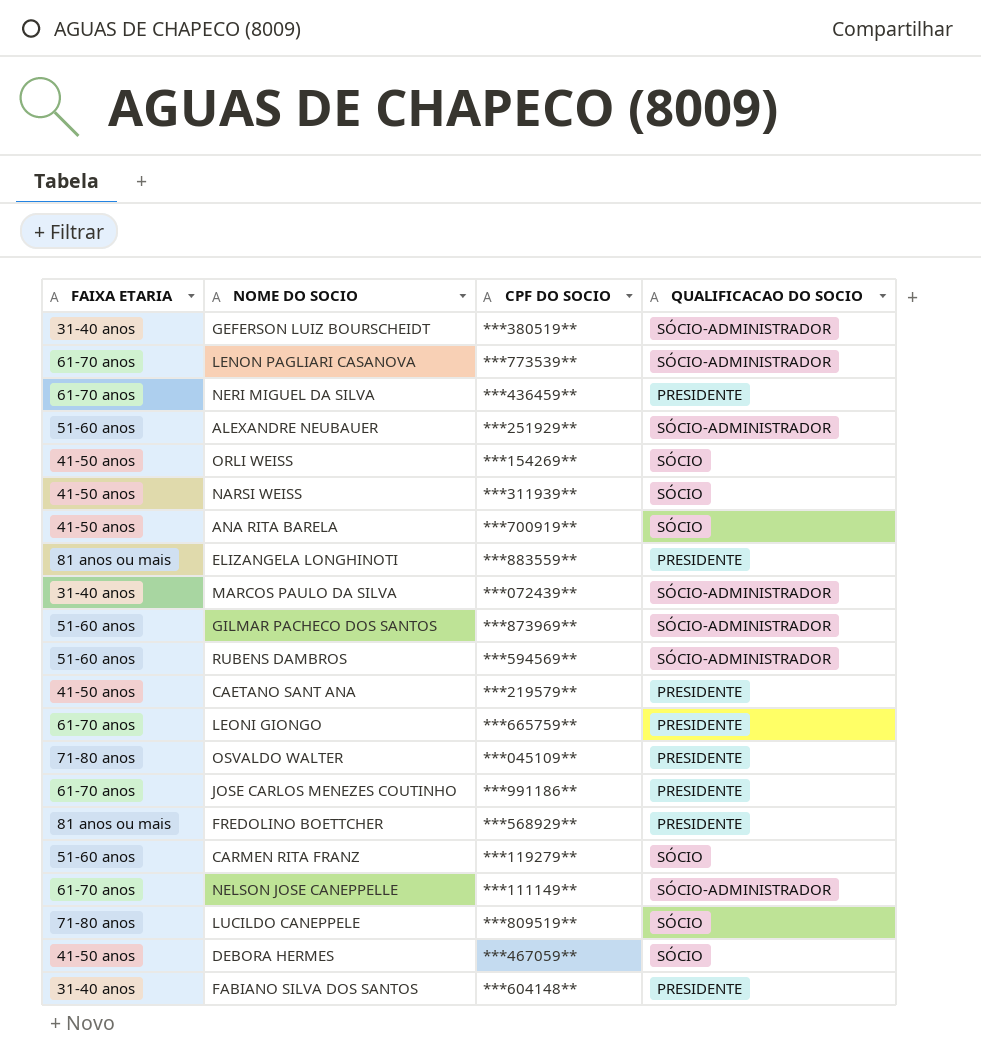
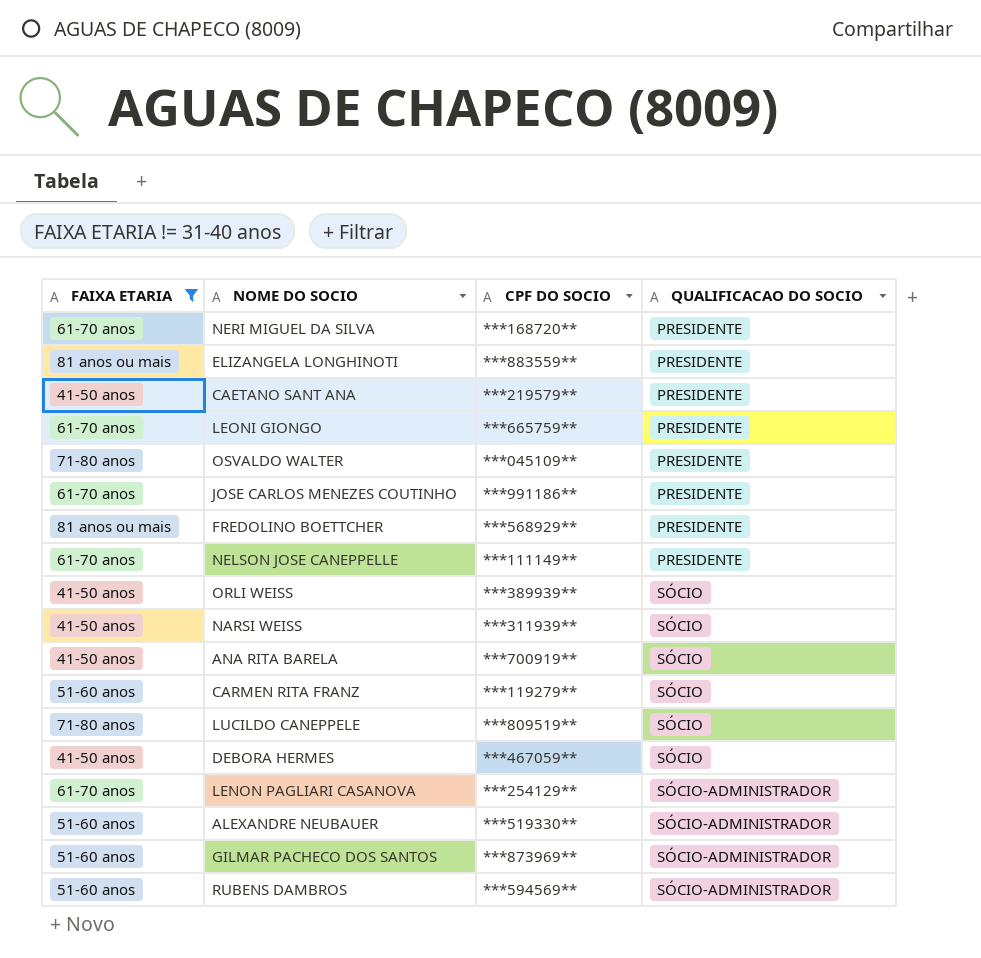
filter: none -> FAIXA ETARIA != 31-40 anos
row order: none -> QUALIFICACAO DO SOCIO ascending
NERI MIGUEL DA SILVA | CPF DO SOCIO: ***436459** -> ***168720**
NELSON JOSE CANEPPELLE | QUALIFICACAO DO SOCIO: SÓCIO-ADMINISTRADOR -> PRESIDENTE
ORLI WEISS | CPF DO SOCIO: ***154269** -> ***389939**
LENON PAGLIARI CASANOVA | CPF DO SOCIO: ***773539** -> ***254129**
ALEXANDRE NEUBAUER | CPF DO SOCIO: ***251929** -> ***519330**

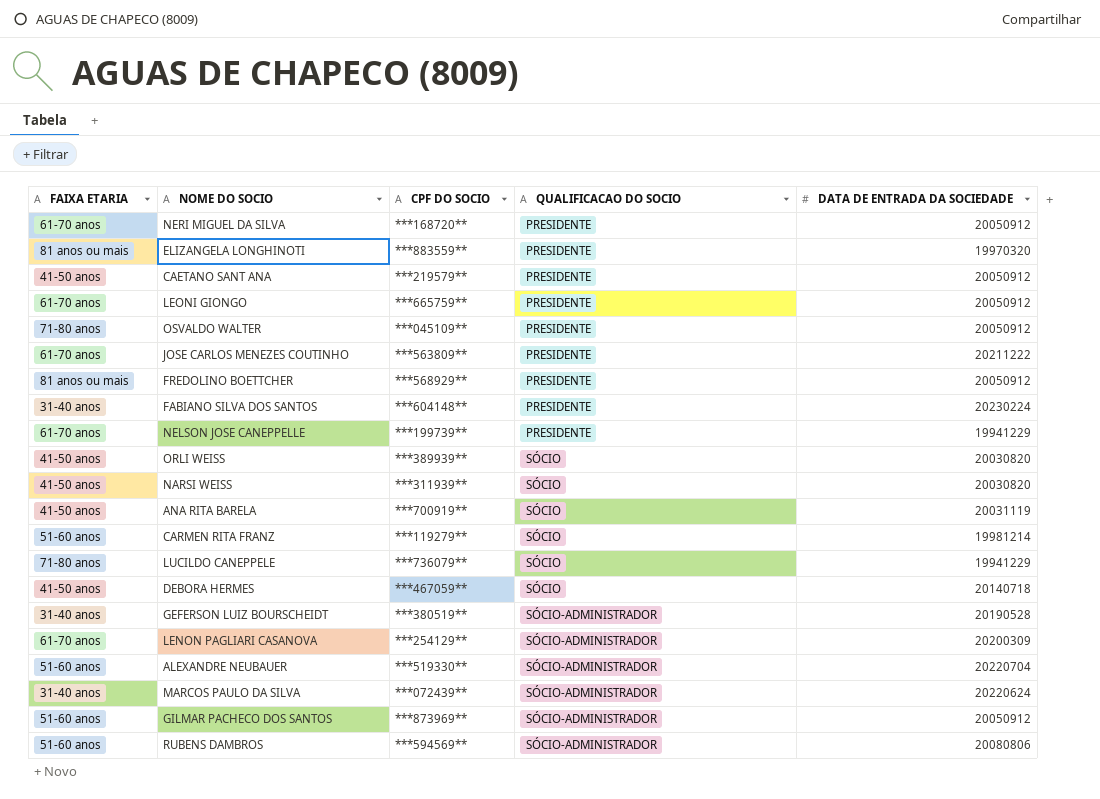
filter: FAIXA ETARIA != 31-40 anos -> none
column DATA DE ENTRADA DA SOCIEDADE | position: none -> 5
JOSE CARLOS MENEZES COUTINHO | CPF DO SOCIO: ***991186** -> ***563809**
NELSON JOSE CANEPPELLE | CPF DO SOCIO: ***111149** -> ***199739**
LUCILDO CANEPPELE | CPF DO SOCIO: ***809519** -> ***736079**

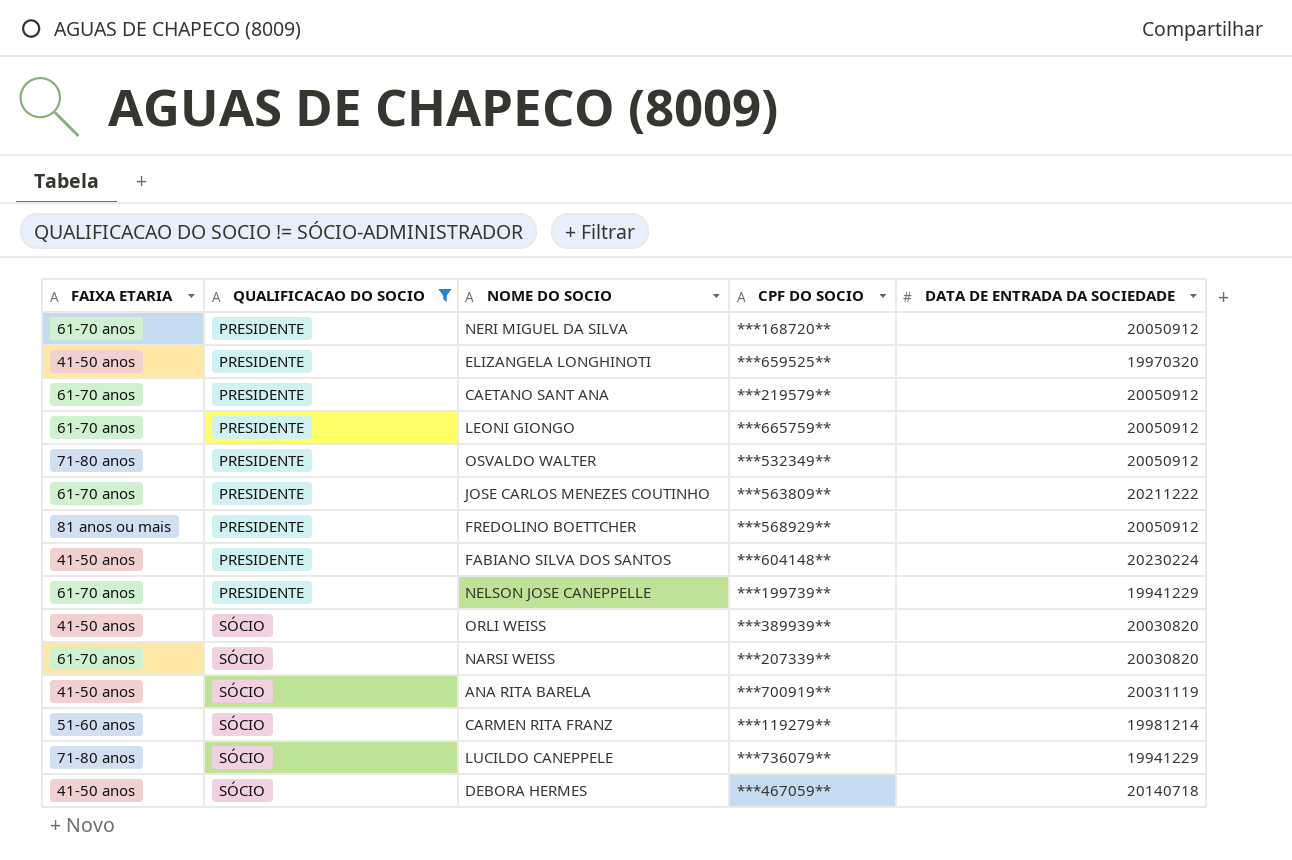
filter: none -> QUALIFICACAO DO SOCIO != SÓCIO-ADMINISTRADOR
column QUALIFICACAO DO SOCIO | position: 4 -> 2
ELIZANGELA LONGHINOTI | FAIXA ETARIA: 81 anos ou mais -> 41-50 anos
ELIZANGELA LONGHINOTI | CPF DO SOCIO: ***883559** -> ***659525**
CAETANO SANT ANA | FAIXA ETARIA: 41-50 anos -> 61-70 anos
OSVALDO WALTER | CPF DO SOCIO: ***045109** -> ***532349**
FABIANO SILVA DOS SANTOS | FAIXA ETARIA: 31-40 anos -> 41-50 anos
NARSI WEISS | FAIXA ETARIA: 41-50 anos -> 61-70 anos
NARSI WEISS | CPF DO SOCIO: ***311939** -> ***207339**

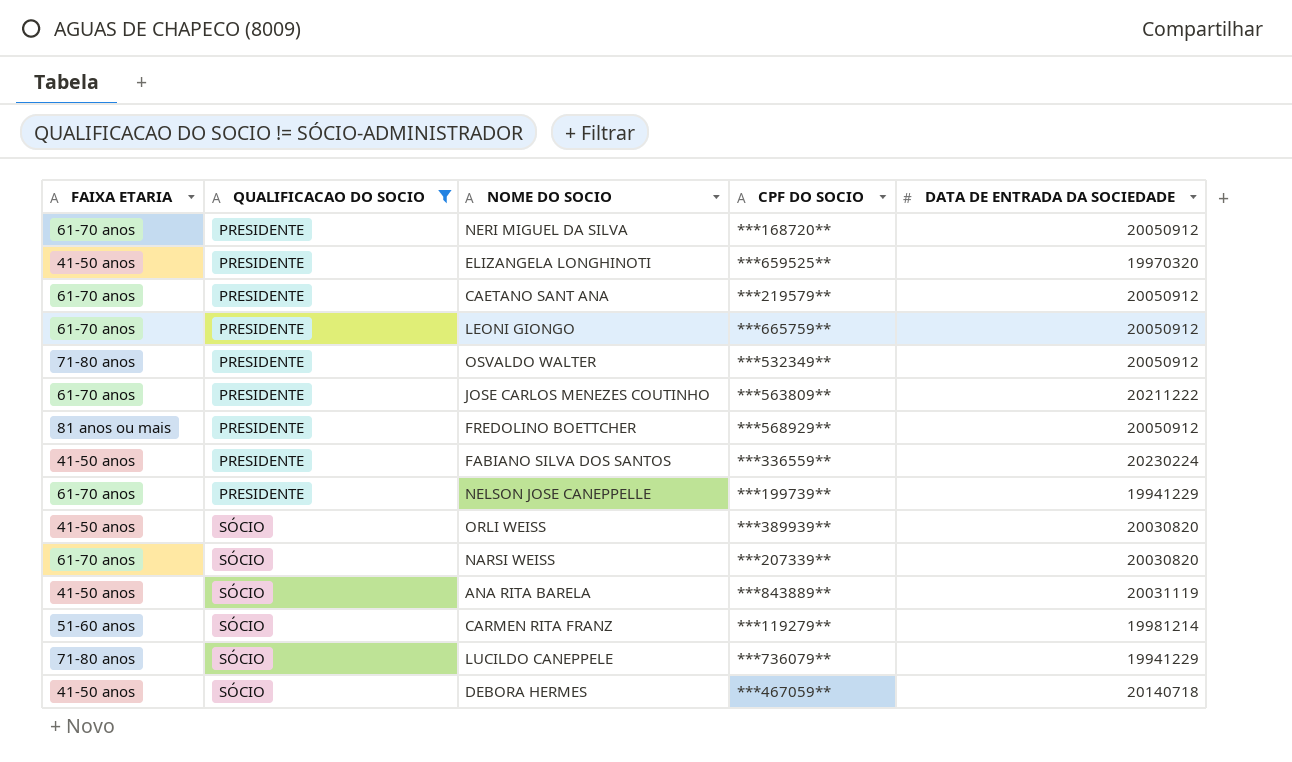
FABIANO SILVA DOS SANTOS | CPF DO SOCIO: ***604148** -> ***336559**
ANA RITA BARELA | CPF DO SOCIO: ***700919** -> ***843889**

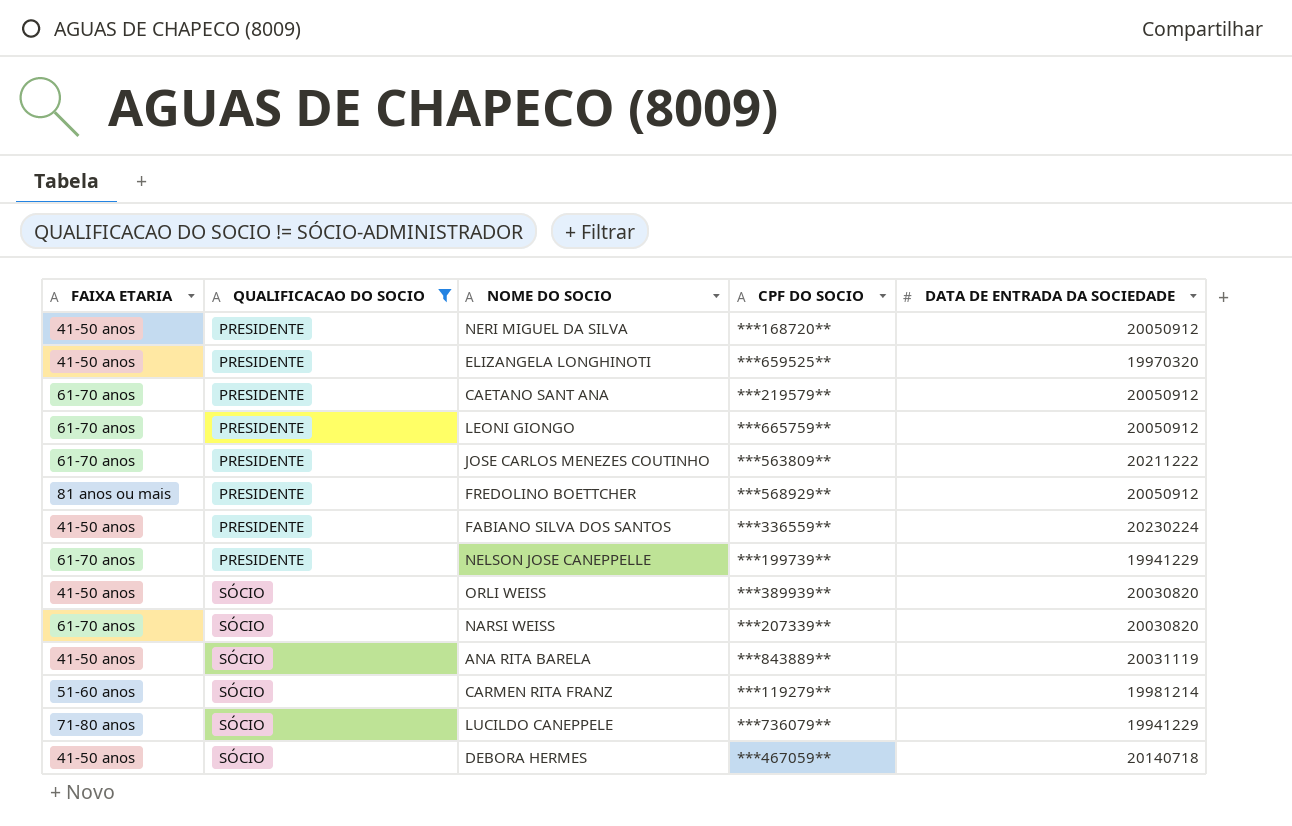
row OSVALDO WALTER: 71-80 anos | PRESIDENTE | ***532349** | 20050912 -> none
NERI MIGUEL DA SILVA | FAIXA ETARIA: 61-70 anos -> 41-50 anos

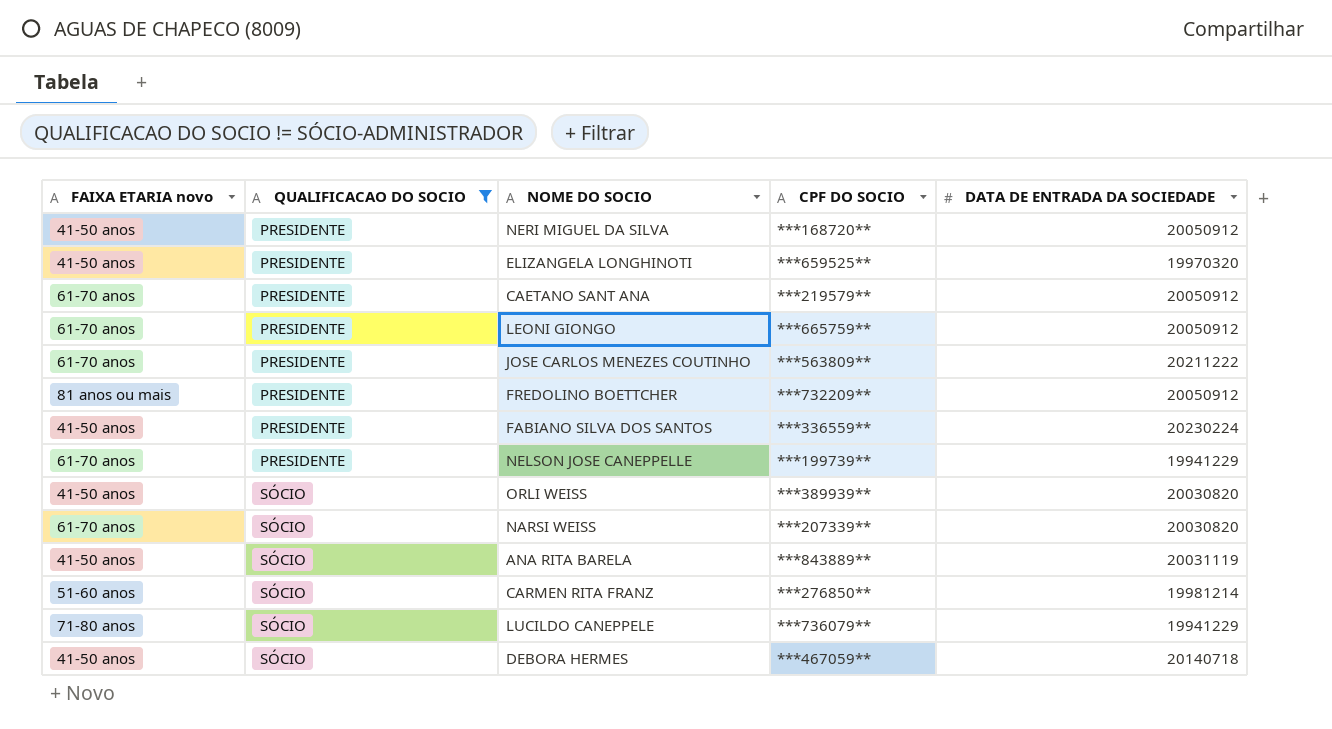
column name: FAIXA ETARIA -> FAIXA ETARIA novo
FREDOLINO BOETTCHER | CPF DO SOCIO: ***568929** -> ***732209**
CARMEN RITA FRANZ | CPF DO SOCIO: ***119279** -> ***276850**

